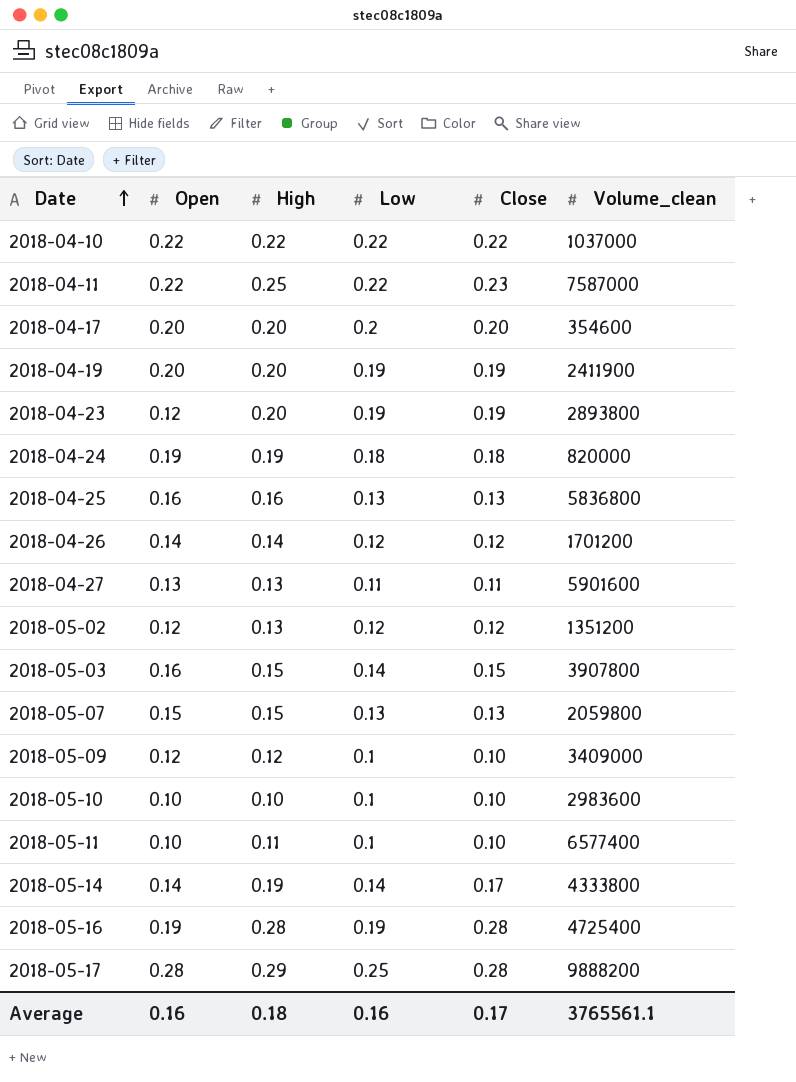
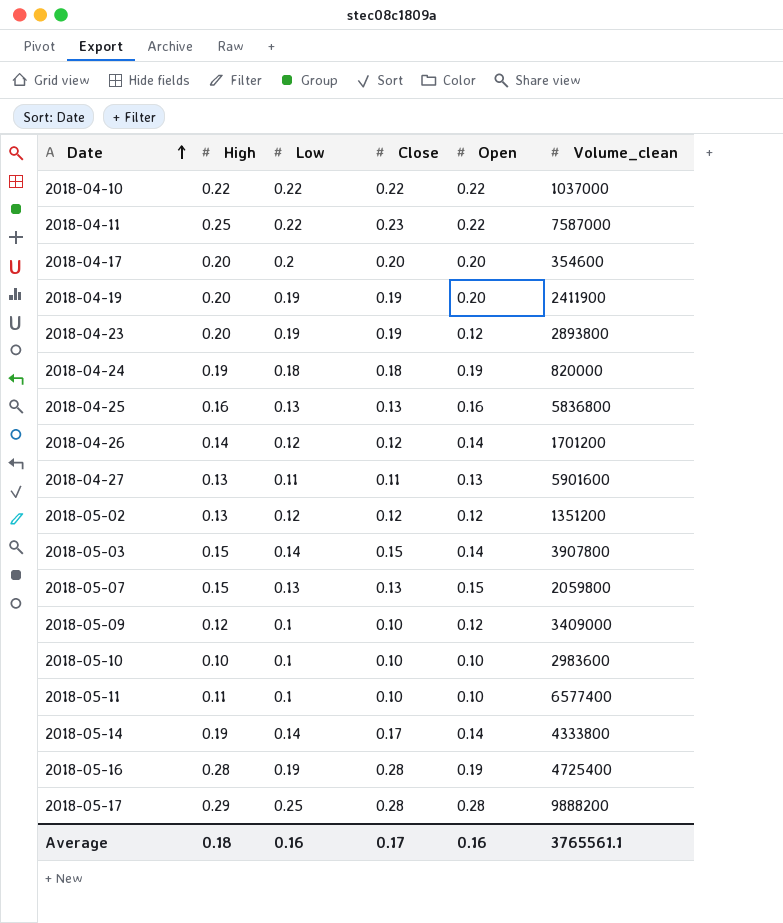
column Open | position: 2 -> 5
2018-05-03 | Open: 0.16 -> 0.14

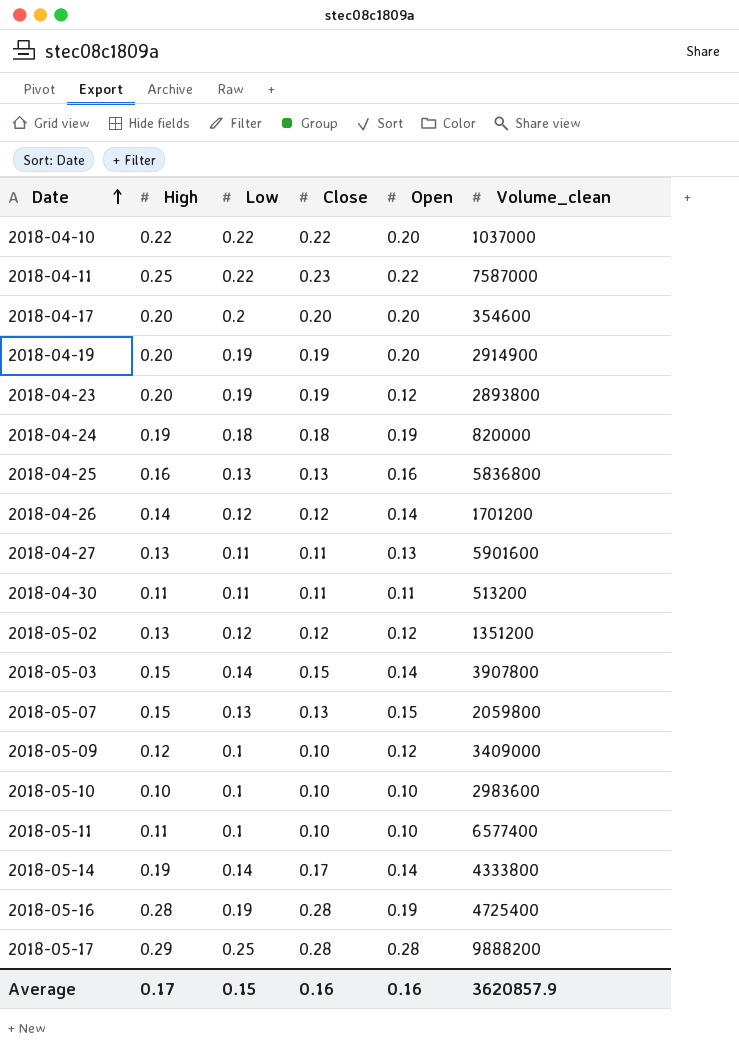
2018-04-10 | Open: 0.22 -> 0.20
2018-04-19 | Volume_clean: 2411900 -> 2914900
row 2018-04-30: none -> 0.11 | 0.11 | 0.11 | 0.11 | 513200
Average | High: 0.18 -> 0.17
Average | Low: 0.16 -> 0.15
Average | Close: 0.17 -> 0.16
Average | Volume_clean: 3765561.1 -> 3620857.9

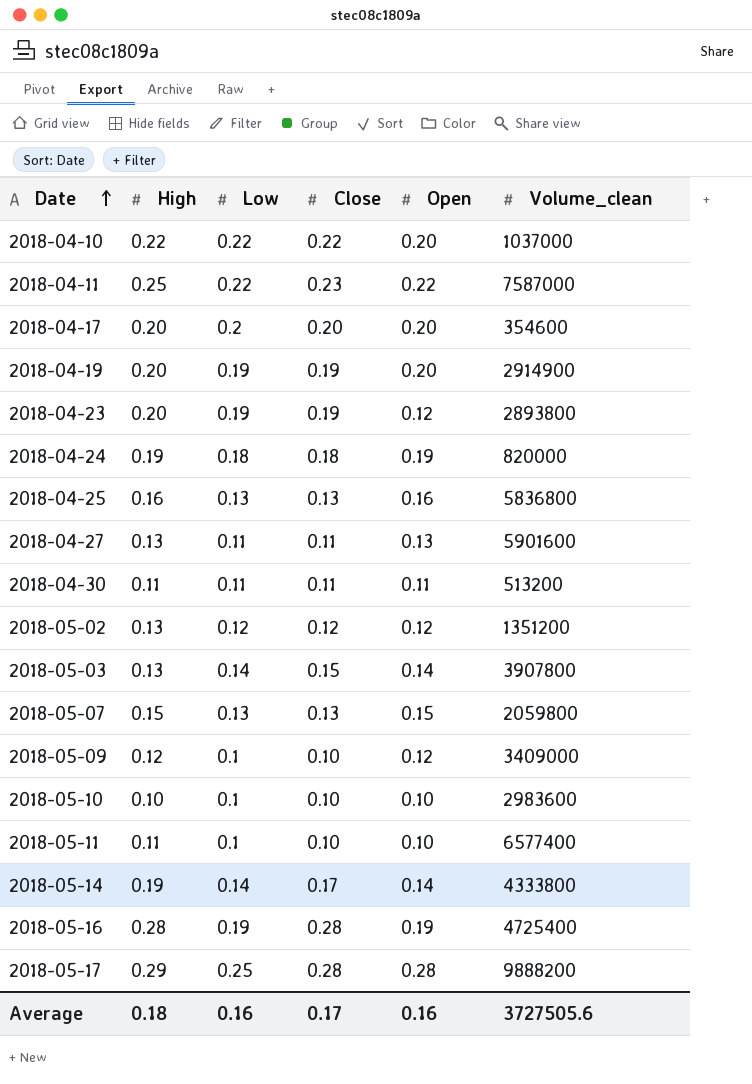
row 2018-04-26: 0.14 | 0.12 | 0.12 | 0.14 | 1701200 -> none
2018-05-03 | High: 0.15 -> 0.13
Average | High: 0.17 -> 0.18
Average | Low: 0.15 -> 0.16
Average | Close: 0.16 -> 0.17
Average | Volume_clean: 3620857.9 -> 3727505.6

